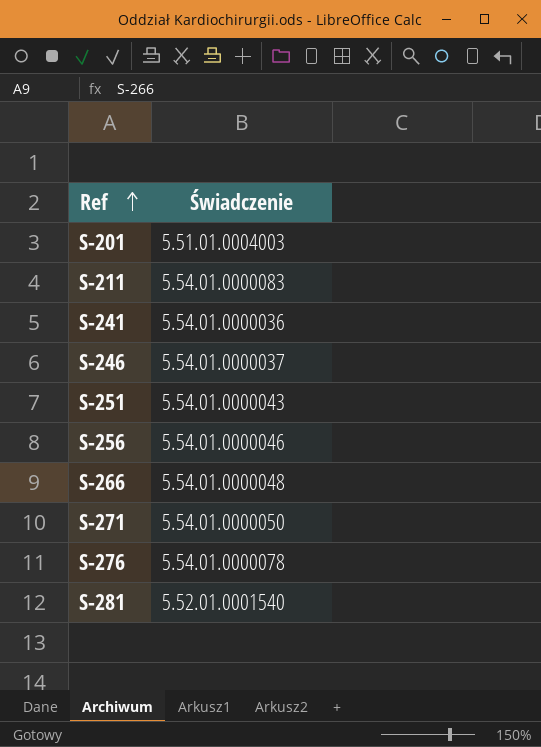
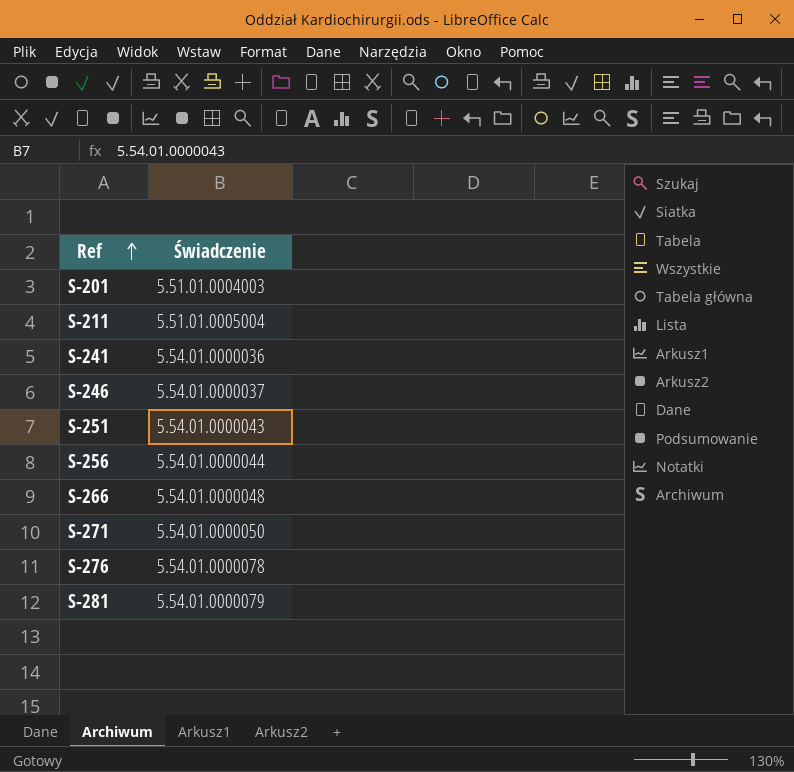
S-211 | Świadczenie: 5.54.01.0000083 -> 5.51.01.0005004
S-256 | Świadczenie: 5.54.01.0000046 -> 5.54.01.0000044
S-281 | Świadczenie: 5.52.01.0001540 -> 5.54.01.0000079

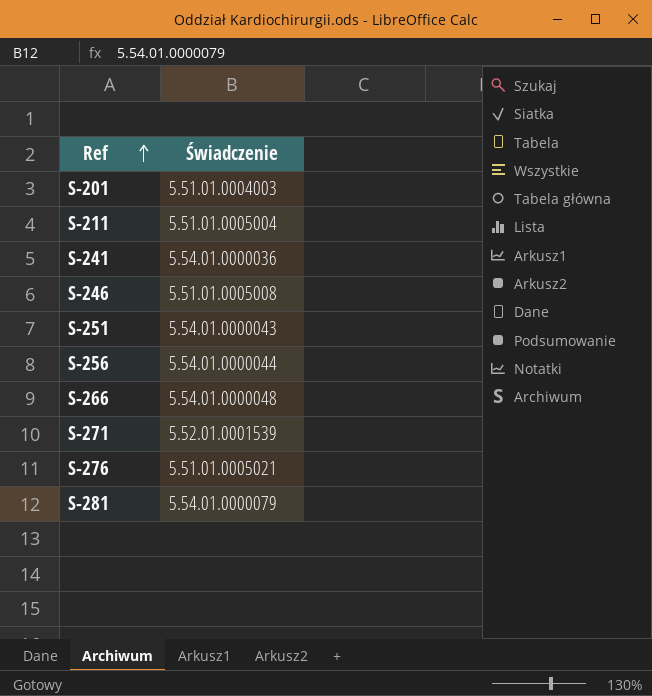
S-246 | Świadczenie: 5.54.01.0000037 -> 5.51.01.0005008
S-271 | Świadczenie: 5.54.01.0000050 -> 5.52.01.0001539
S-276 | Świadczenie: 5.54.01.0000078 -> 5.51.01.0005021

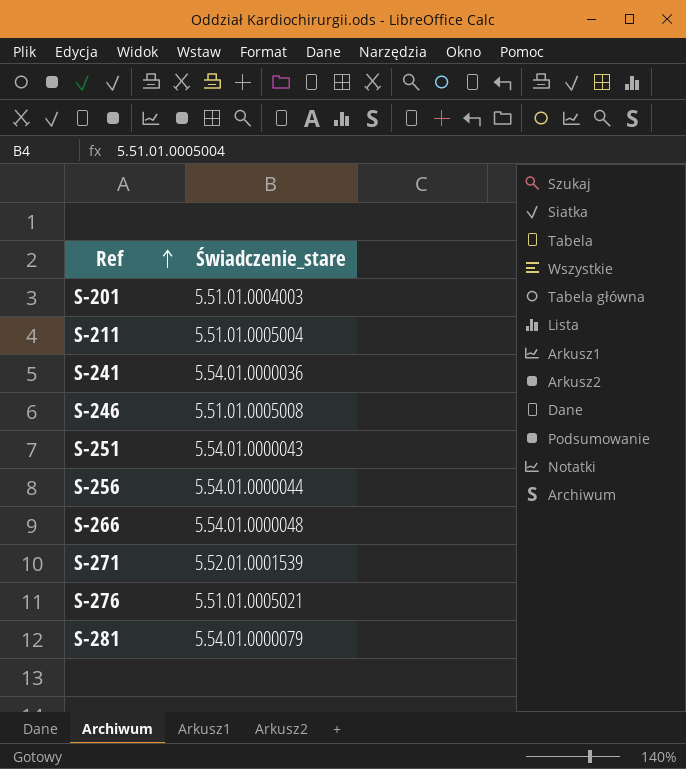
column name: Świadczenie -> Świadczenie_stare

